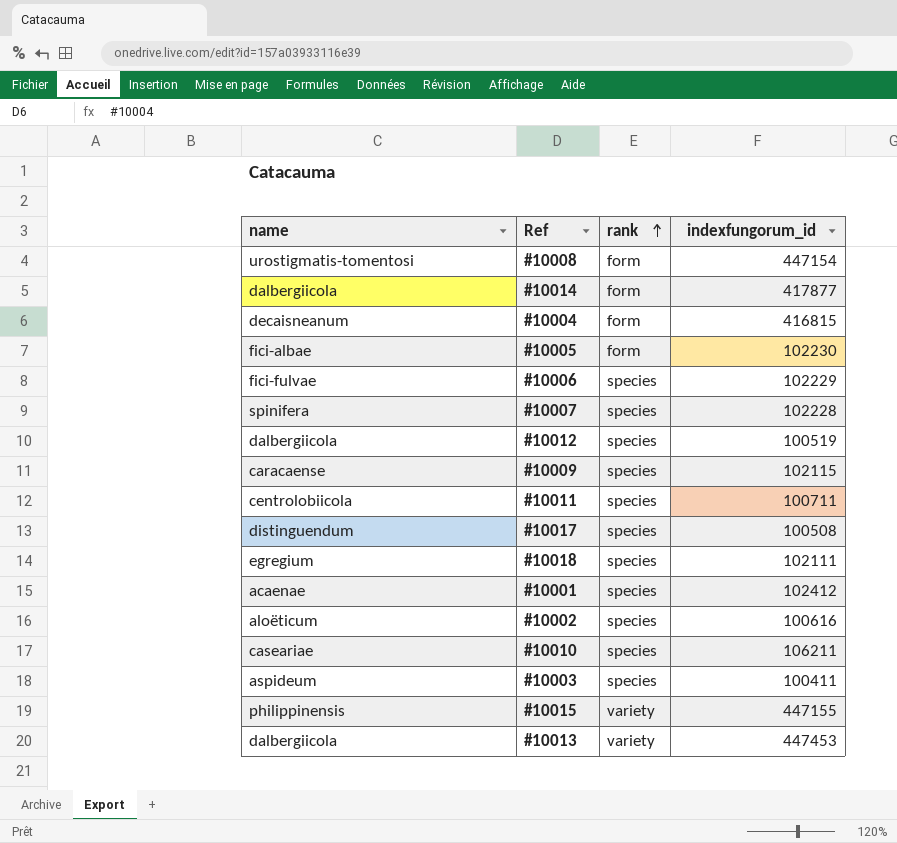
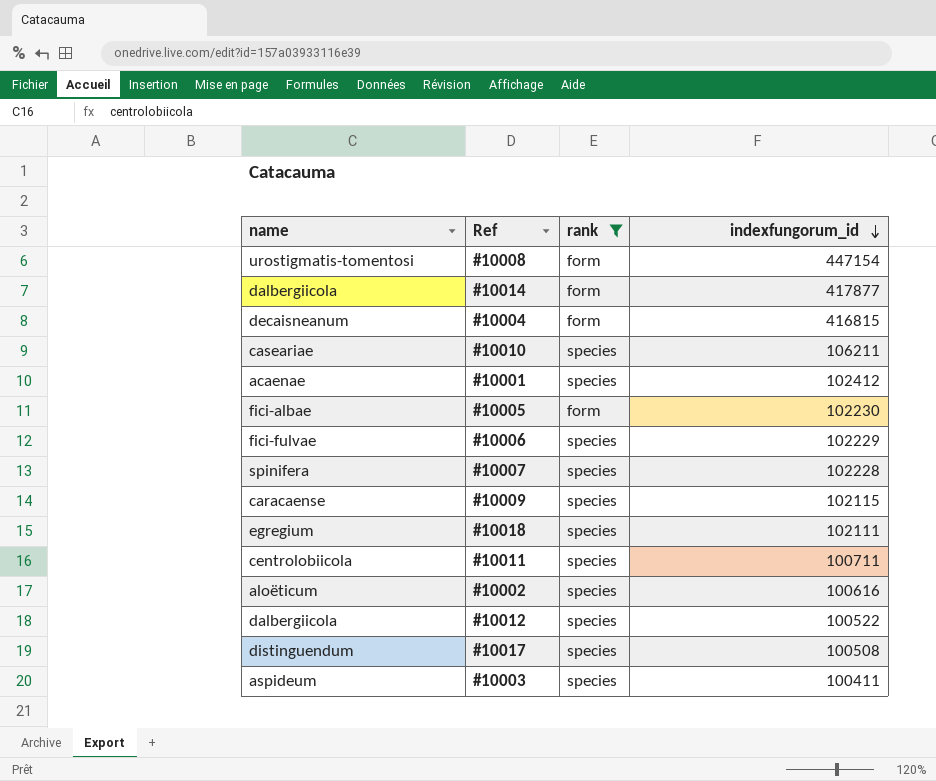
filter: none -> rank != variety
row order: rank ascending -> indexfungorum_id descending
#10012 | indexfungorum_id: 100519 -> 100522

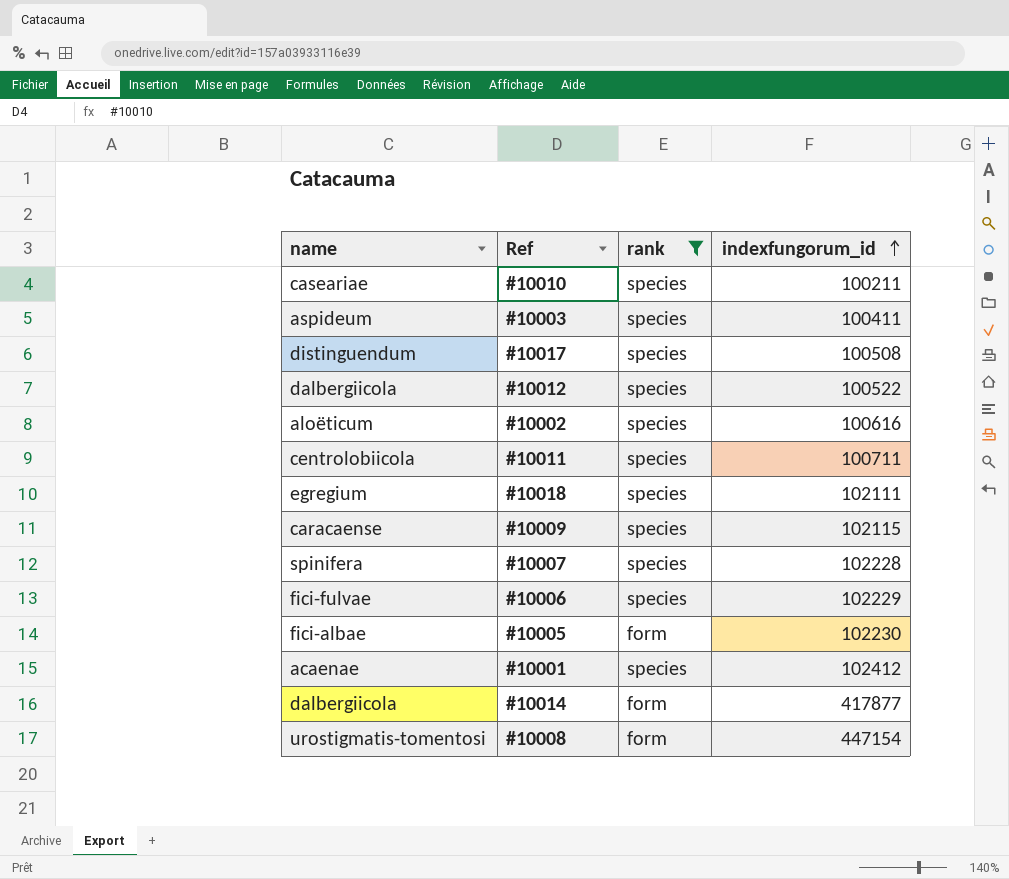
row order: indexfungorum_id descending -> indexfungorum_id ascending
row #10004: decaisneanum | form | 416815 -> none
#10010 | indexfungorum_id: 106211 -> 100211

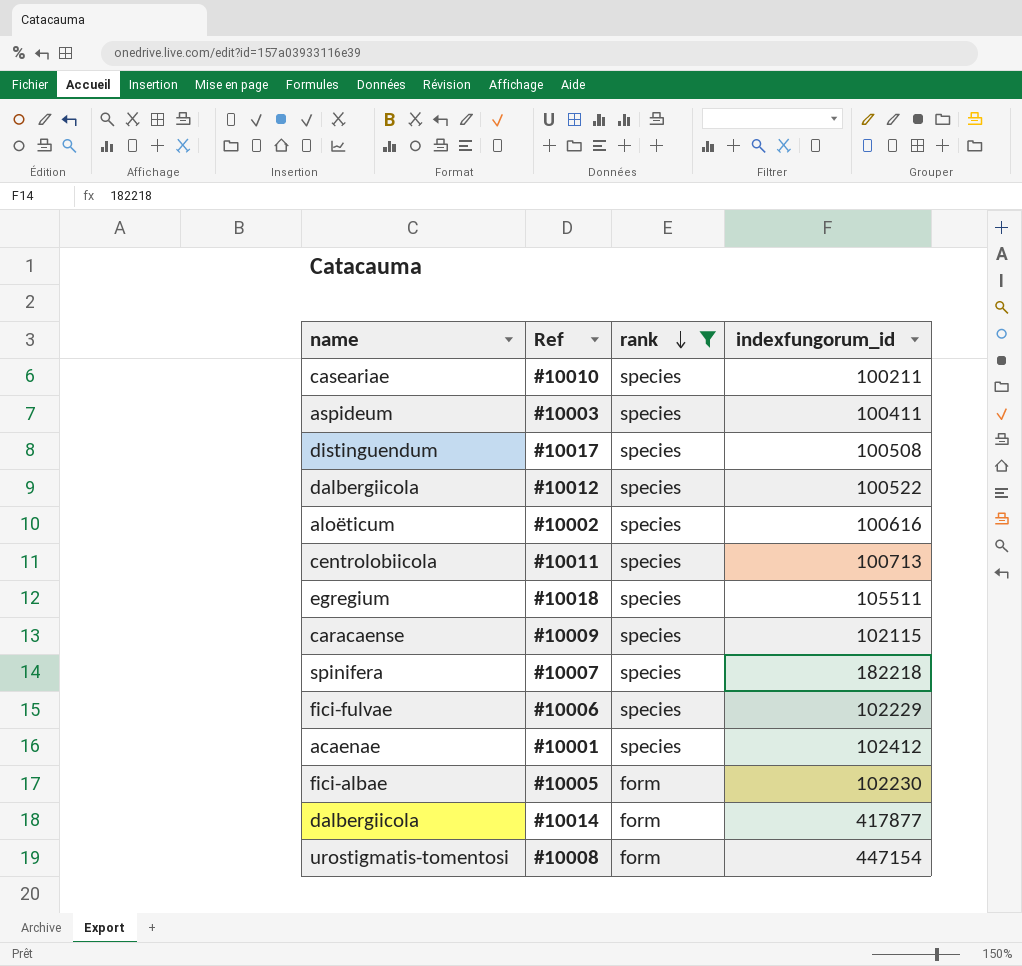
row order: indexfungorum_id ascending -> rank descending
#10011 | indexfungorum_id: 100711 -> 100713
#10018 | indexfungorum_id: 102111 -> 105511
#10007 | indexfungorum_id: 102228 -> 182218

